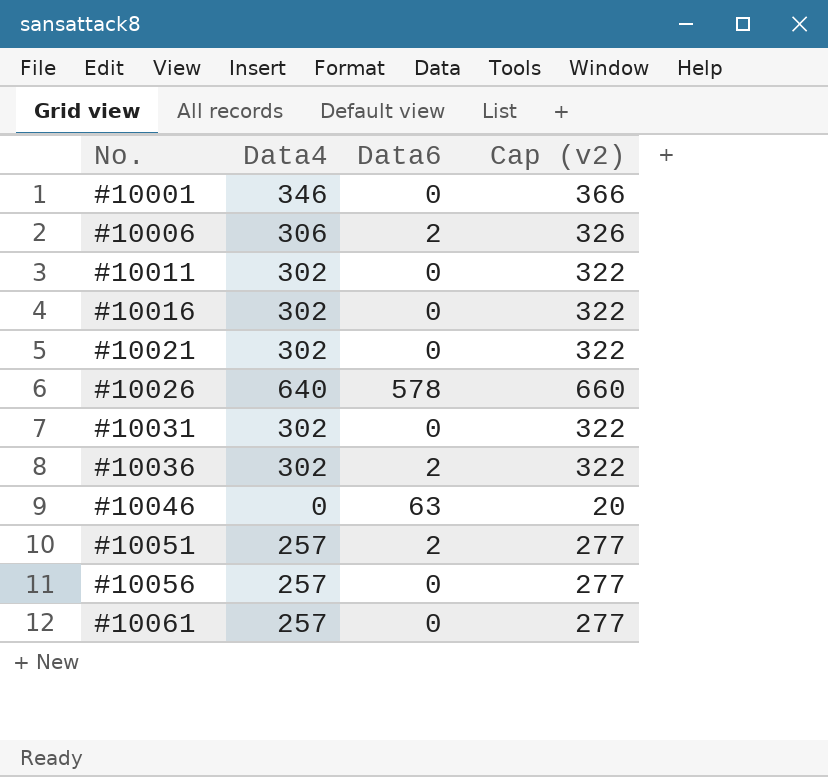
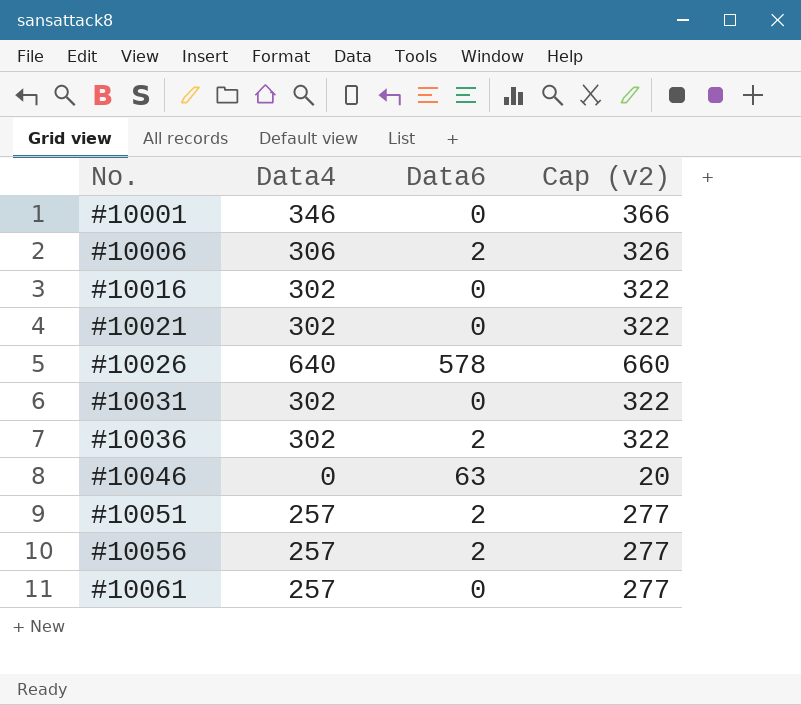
row #10011: 302 | 0 | 322 -> none
#10056 | Data6: 0 -> 2

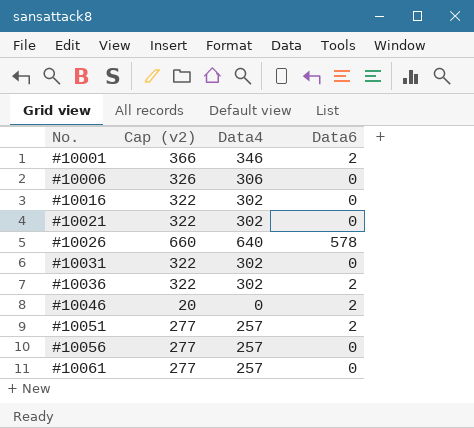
column Cap (v2) | position: 4 -> 2
#10001 | Data6: 0 -> 2
#10006 | Data6: 2 -> 0
#10046 | Data6: 63 -> 2
#10056 | Data6: 2 -> 0

